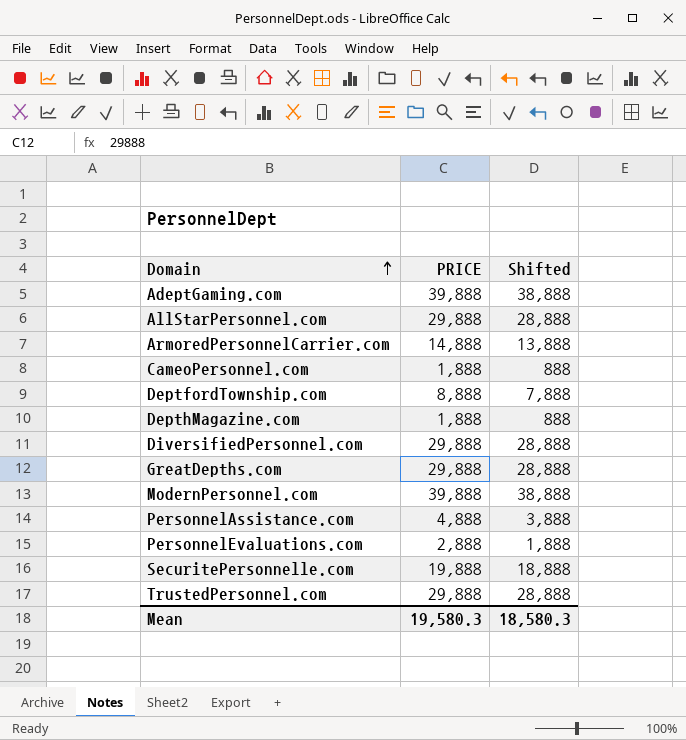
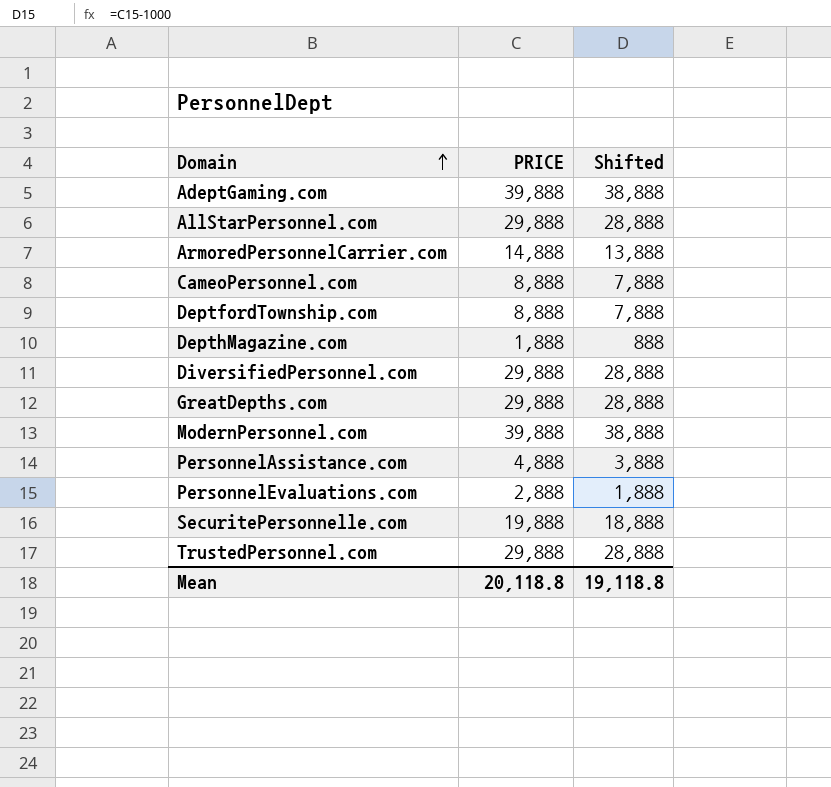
CameoPersonnel.com | PRICE: 1,888 -> 8,888
CameoPersonnel.com | Shifted: 888 -> 7,888
Mean | PRICE: 19,580.3 -> 20,118.8
Mean | Shifted: 18,580.3 -> 19,118.8

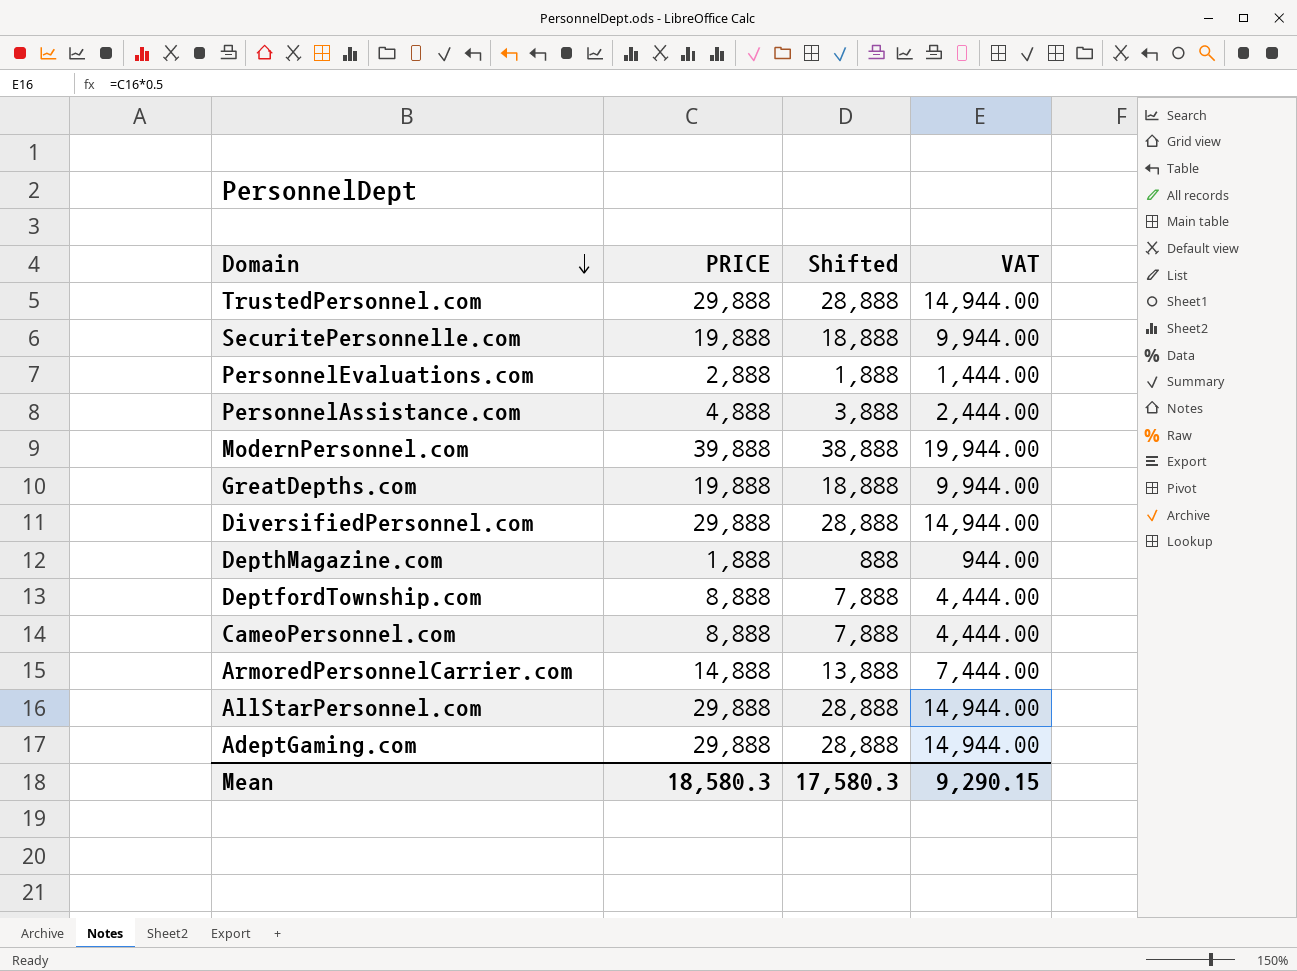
row order: Domain ascending -> Domain descending
column VAT | formula: none -> [PRICE] * 0.5
GreatDepths.com | PRICE: 29,888 -> 19,888
GreatDepths.com | Shifted: 28,888 -> 18,888
AdeptGaming.com | PRICE: 39,888 -> 29,888
AdeptGaming.com | Shifted: 38,888 -> 28,888
Mean | PRICE: 20,118.8 -> 18,580.3
Mean | Shifted: 19,118.8 -> 17,580.3

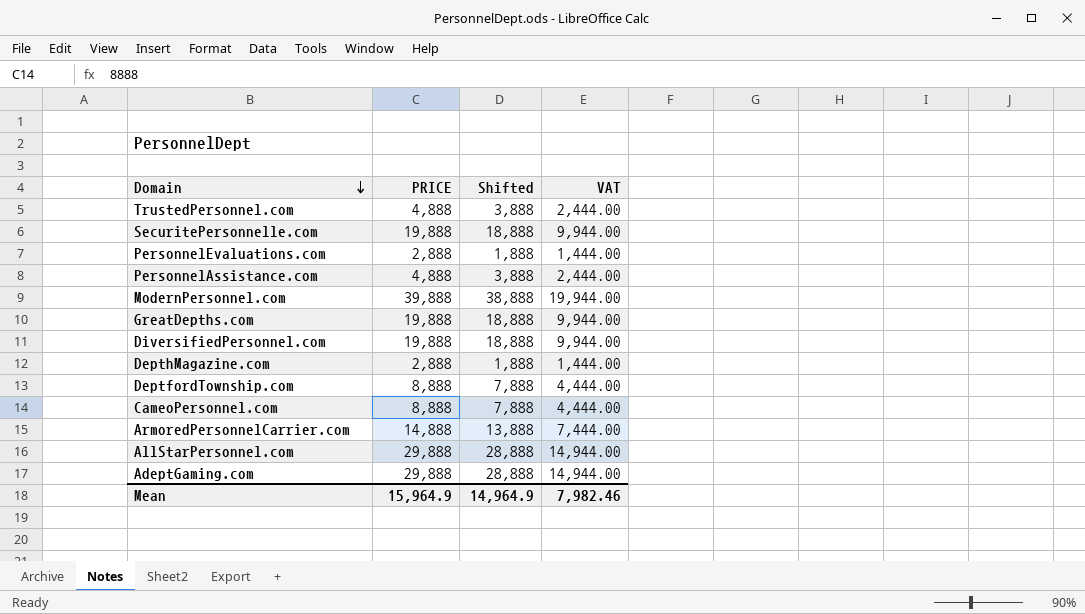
TrustedPersonnel.com | PRICE: 29,888 -> 4,888
TrustedPersonnel.com | Shifted: 28,888 -> 3,888
TrustedPersonnel.com | VAT: 14,944.00 -> 2,444.00
DiversifiedPersonnel.com | PRICE: 29,888 -> 19,888
DiversifiedPersonnel.com | Shifted: 28,888 -> 18,888
DiversifiedPersonnel.com | VAT: 14,944.00 -> 9,944.00
DepthMagazine.com | PRICE: 1,888 -> 2,888
DepthMagazine.com | Shifted: 888 -> 1,888
DepthMagazine.com | VAT: 944.00 -> 1,444.00
Mean | PRICE: 18,580.3 -> 15,964.9
Mean | Shifted: 17,580.3 -> 14,964.9
Mean | VAT: 9,290.15 -> 7,982.46

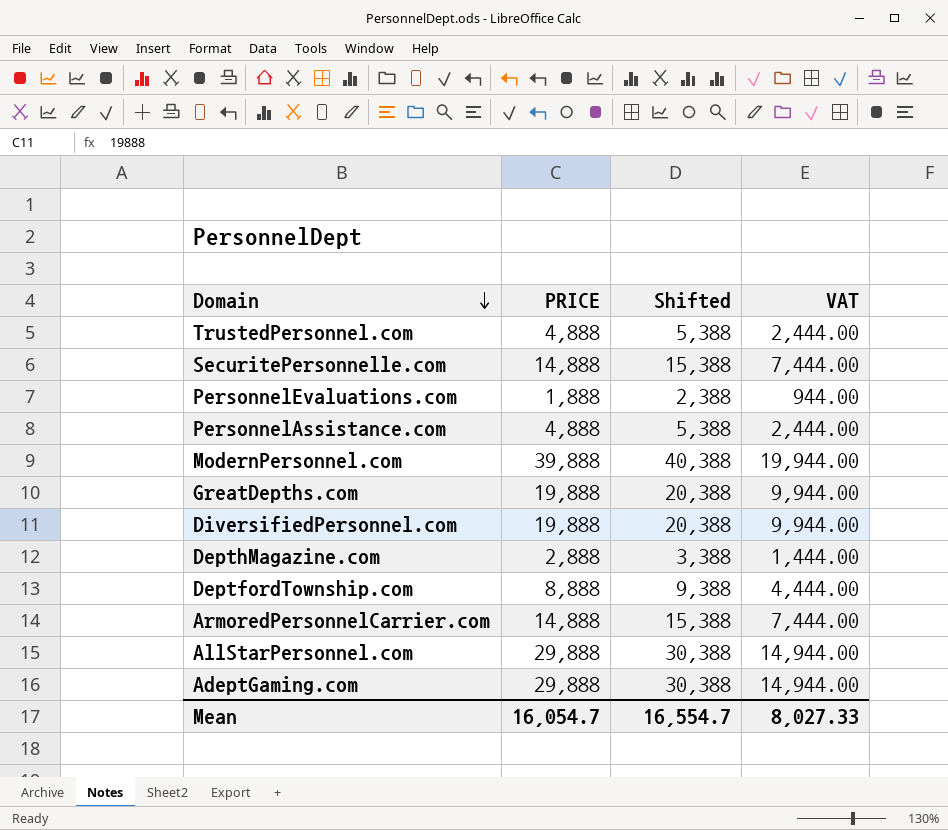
column Shifted | formula: [PRICE] - 1000 -> [PRICE] + 500
row CameoPersonnel.com: 8,888 | 7,888 | 4,444.00 -> none
SecuritePersonnelle.com | PRICE: 19,888 -> 14,888
SecuritePersonnelle.com | VAT: 9,944.00 -> 7,444.00
PersonnelEvaluations.com | PRICE: 2,888 -> 1,888
PersonnelEvaluations.com | VAT: 1,444.00 -> 944.00
Mean | PRICE: 15,964.9 -> 16,054.7
Mean | Shifted: 14,964.9 -> 16,554.7
Mean | VAT: 7,982.46 -> 8,027.33

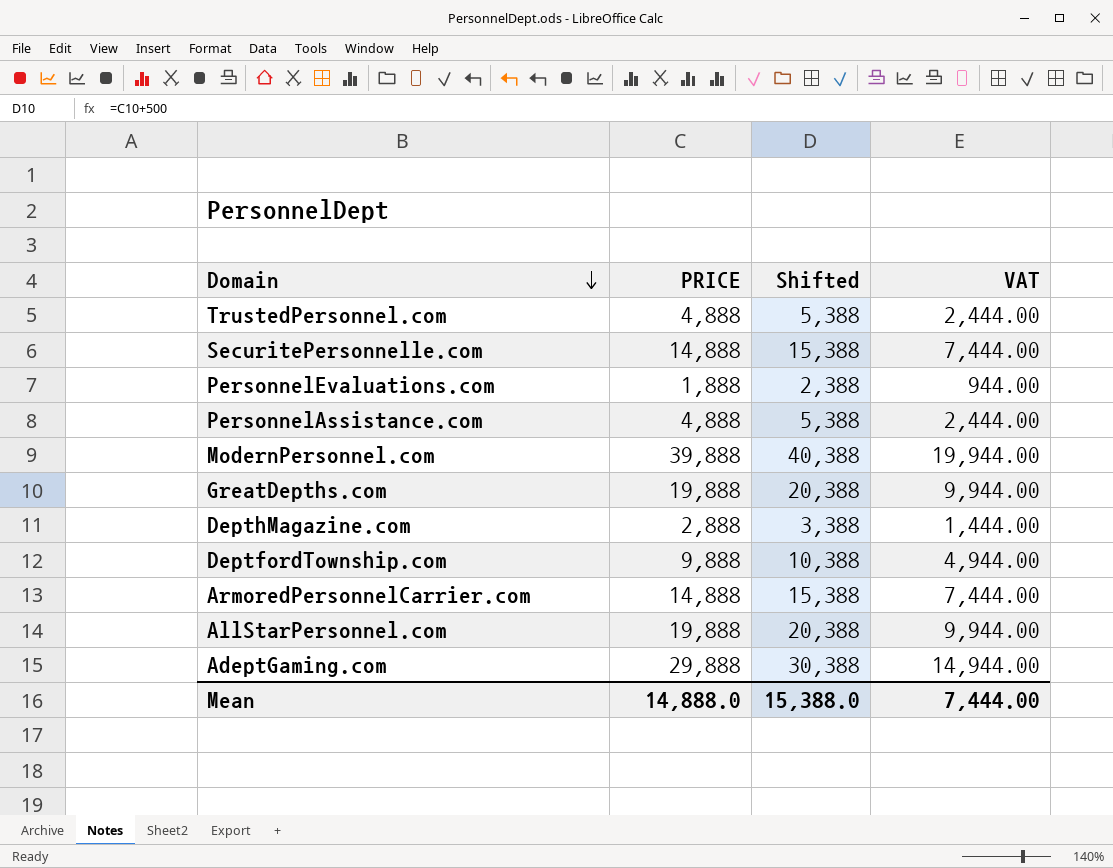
row DiversifiedPersonnel.com: 19,888 | 20,388 | 9,944.00 -> none
DeptfordTownship.com | PRICE: 8,888 -> 9,888
DeptfordTownship.com | Shifted: 9,388 -> 10,388
DeptfordTownship.com | VAT: 4,444.00 -> 4,944.00
AllStarPersonnel.com | PRICE: 29,888 -> 19,888
AllStarPersonnel.com | Shifted: 30,388 -> 20,388
AllStarPersonnel.com | VAT: 14,944.00 -> 9,944.00
Mean | PRICE: 16,054.7 -> 14,888.0
Mean | Shifted: 16,554.7 -> 15,388.0
Mean | VAT: 8,027.33 -> 7,444.00

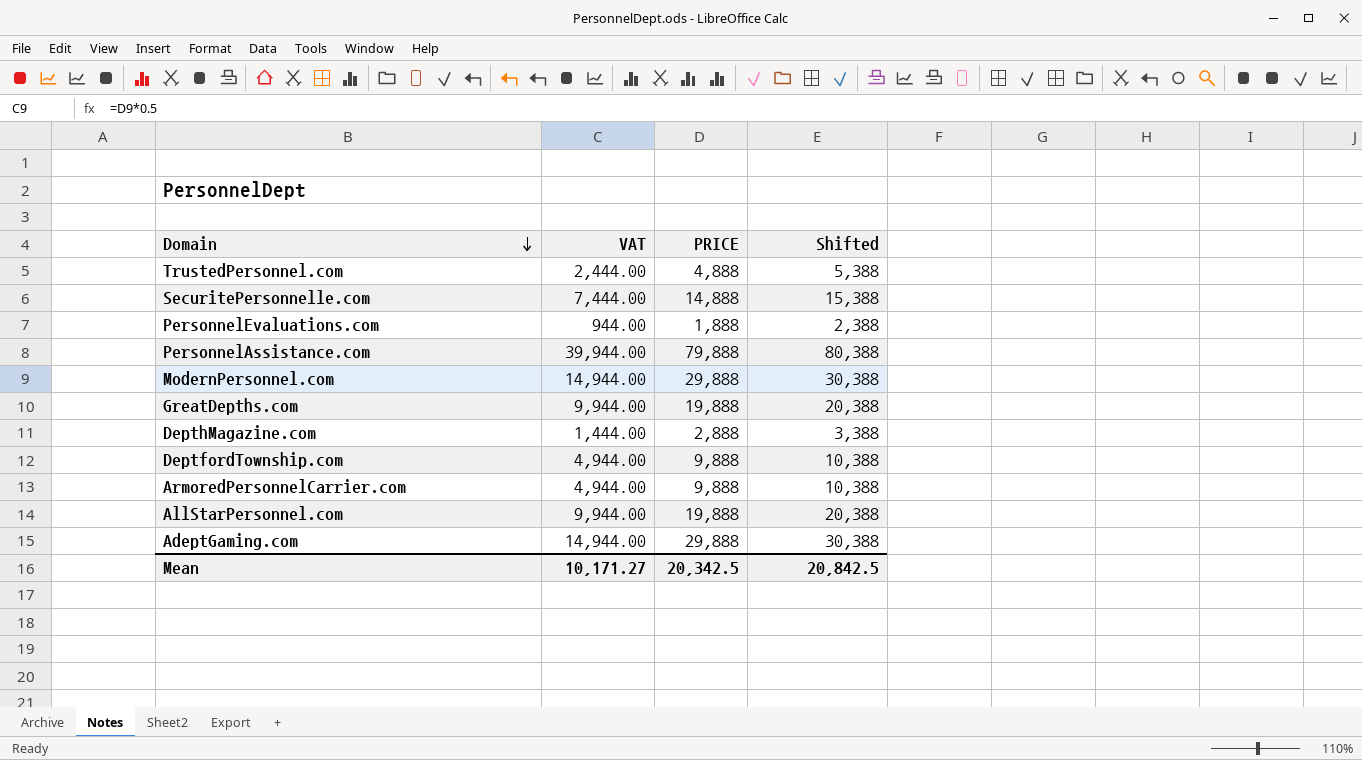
column VAT | position: 4 -> 2
PersonnelAssistance.com | VAT: 2,444.00 -> 39,944.00
PersonnelAssistance.com | PRICE: 4,888 -> 79,888
PersonnelAssistance.com | Shifted: 5,388 -> 80,388
ModernPersonnel.com | VAT: 19,944.00 -> 14,944.00
ModernPersonnel.com | PRICE: 39,888 -> 29,888
ModernPersonnel.com | Shifted: 40,388 -> 30,388
ArmoredPersonnelCarrier.com | VAT: 7,444.00 -> 4,944.00
ArmoredPersonnelCarrier.com | PRICE: 14,888 -> 9,888
ArmoredPersonnelCarrier.com | Shifted: 15,388 -> 10,388
Mean | VAT: 7,444.00 -> 10,171.27
Mean | PRICE: 14,888.0 -> 20,342.5
Mean | Shifted: 15,388.0 -> 20,842.5

